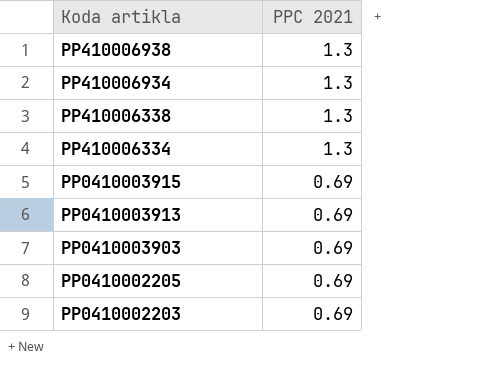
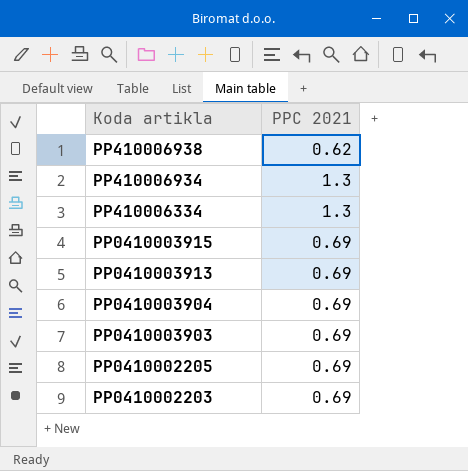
row PP410006338: 1.3 -> none
PP410006938 | PPC 2021: 1.3 -> 0.62
row PP0410003904: none -> 0.69

